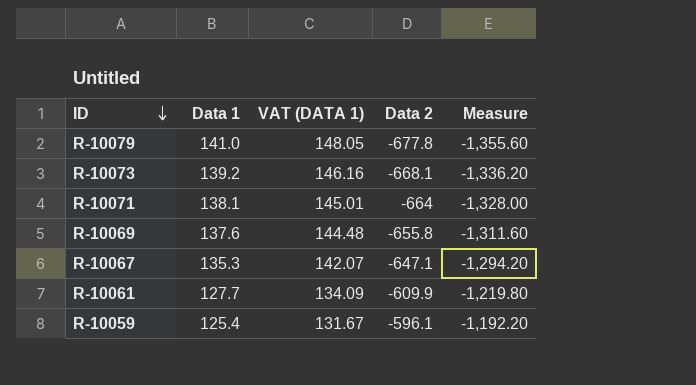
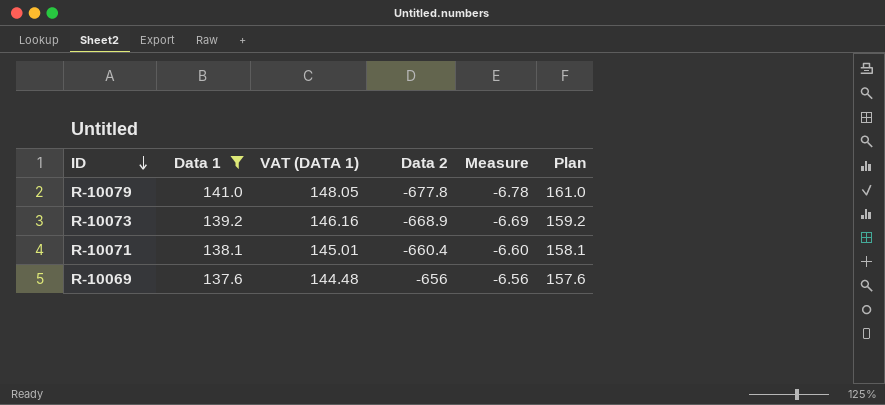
filter: none -> Data 1 >= 137.6
column Measure | formula: [Data 2] * 2 -> [Data 2] * 0.01
column Plan | formula: none -> [Data 1] + 20
R-10073 | Data 2: -668.1 -> -668.9
R-10071 | Data 2: -664 -> -660.4
R-10069 | Data 2: -655.8 -> -656

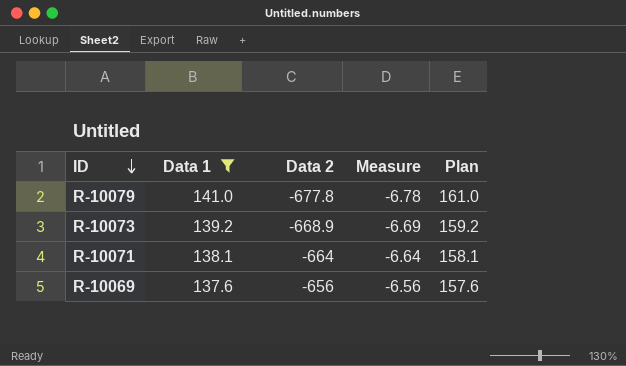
column VAT (DATA 1) | formula: [Data 1] * 1.05 -> none
R-10071 | Data 2: -660.4 -> -664
R-10071 | Measure: -6.60 -> -6.64

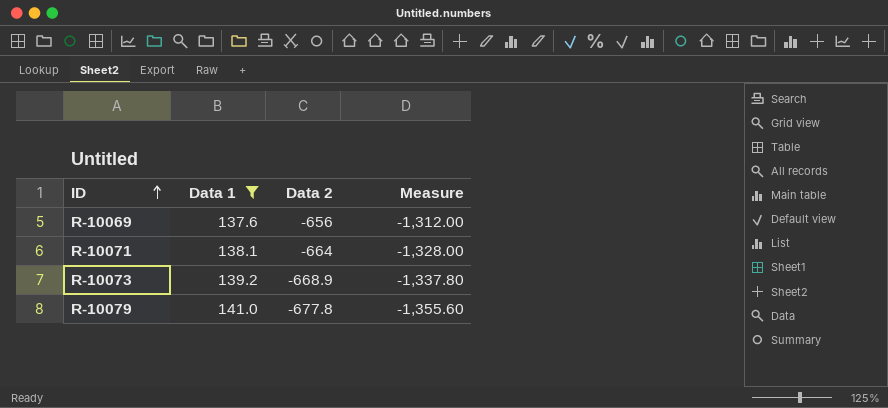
row order: ID descending -> ID ascending
column Plan | formula: [Data 1] + 20 -> none
column Measure | formula: [Data 2] * 0.01 -> [Data 2] * 2

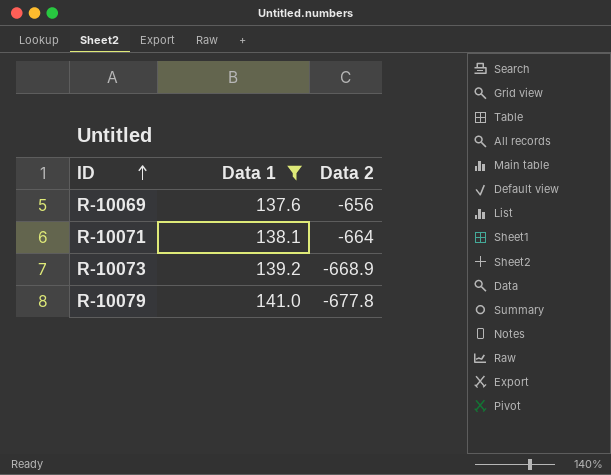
column Measure | formula: [Data 2] * 2 -> none

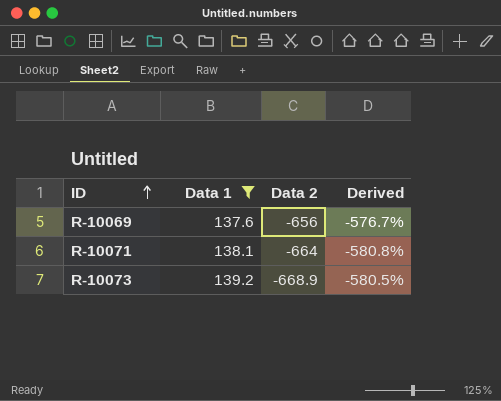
column Derived | formula: none -> ([Data 2] - [Data 1]) / [Data 1]
row R-10079: 141.0 | -677.8 -> none

